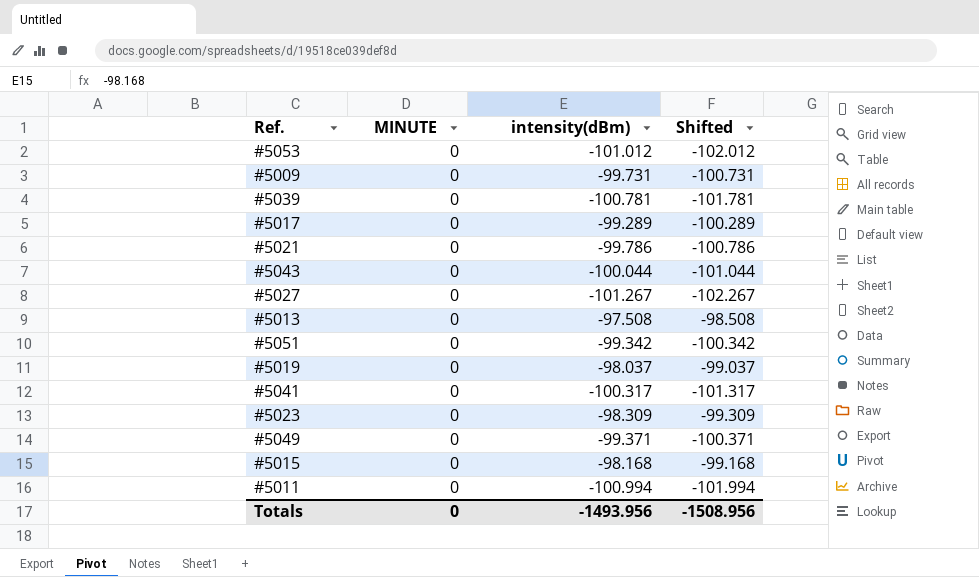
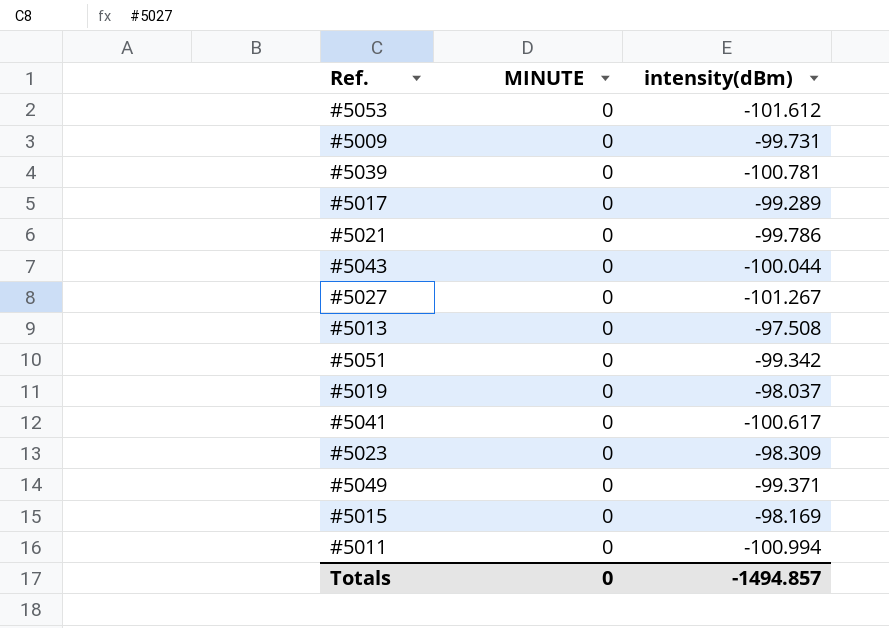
column Shifted | formula: [intensity(dBm)] - 1 -> none
#5053 | intensity(dBm): -101.012 -> -101.612
#5041 | intensity(dBm): -100.317 -> -100.617
#5015 | intensity(dBm): -98.168 -> -98.169
Totals | intensity(dBm): -1493.956 -> -1494.857

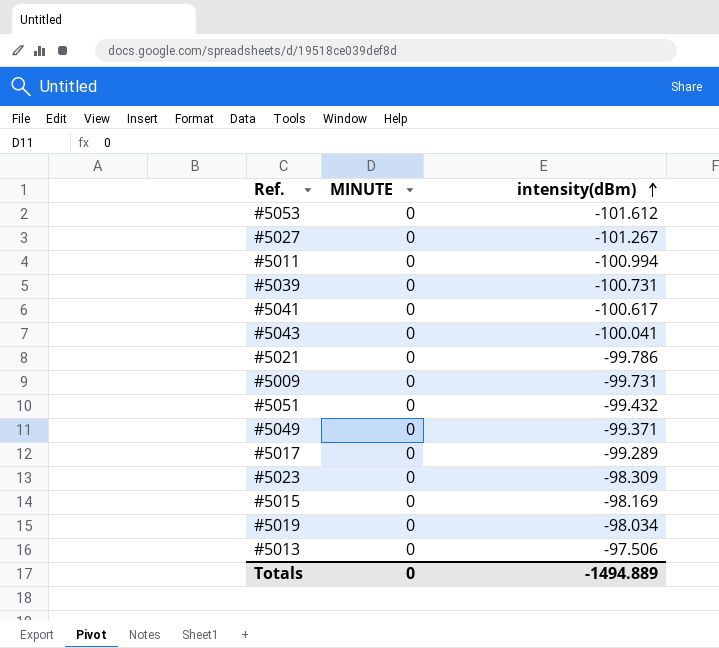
row order: none -> intensity(dBm) ascending
#5039 | intensity(dBm): -100.781 -> -100.731
#5043 | intensity(dBm): -100.044 -> -100.041
#5051 | intensity(dBm): -99.342 -> -99.432
#5019 | intensity(dBm): -98.037 -> -98.034
#5013 | intensity(dBm): -97.508 -> -97.506
Totals | intensity(dBm): -1494.857 -> -1494.889

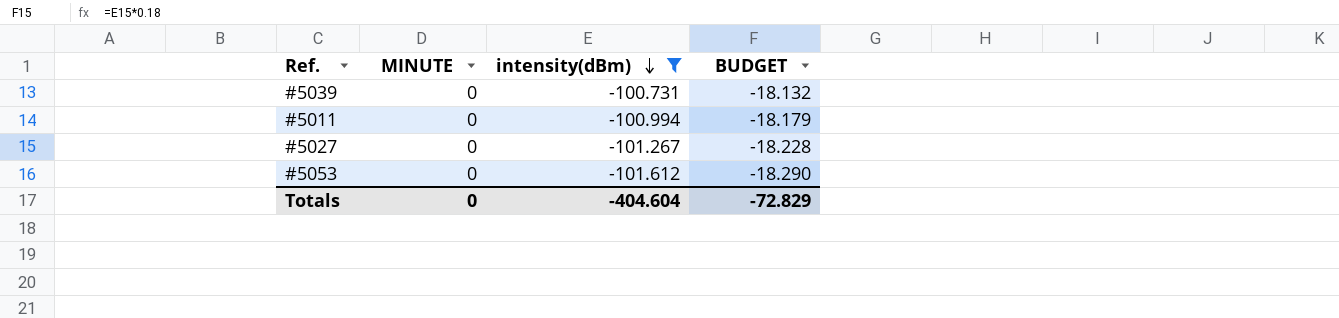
filter: none -> intensity(dBm) <= -100.731
row order: intensity(dBm) ascending -> intensity(dBm) descending
column BUDGET | formula: none -> [intensity(dBm)] * 0.18
Totals | intensity(dBm): -1494.889 -> -404.604

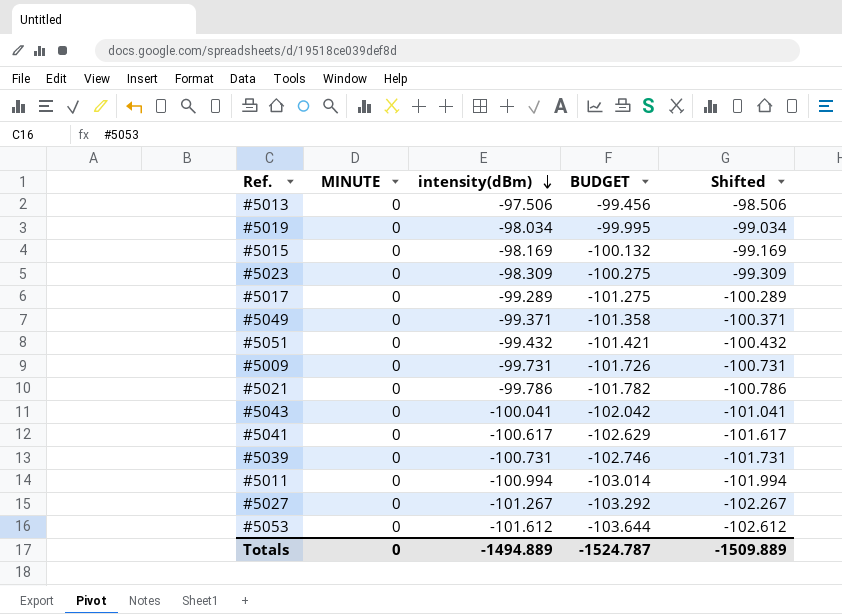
filter: intensity(dBm) <= -100.731 -> none
column BUDGET | formula: [intensity(dBm)] * 0.18 -> [intensity(dBm)] * 1.02
column Shifted | formula: none -> [intensity(dBm)] - 1
Totals | intensity(dBm): -404.604 -> -1494.889
Totals | BUDGET: -72.829 -> -1524.787

